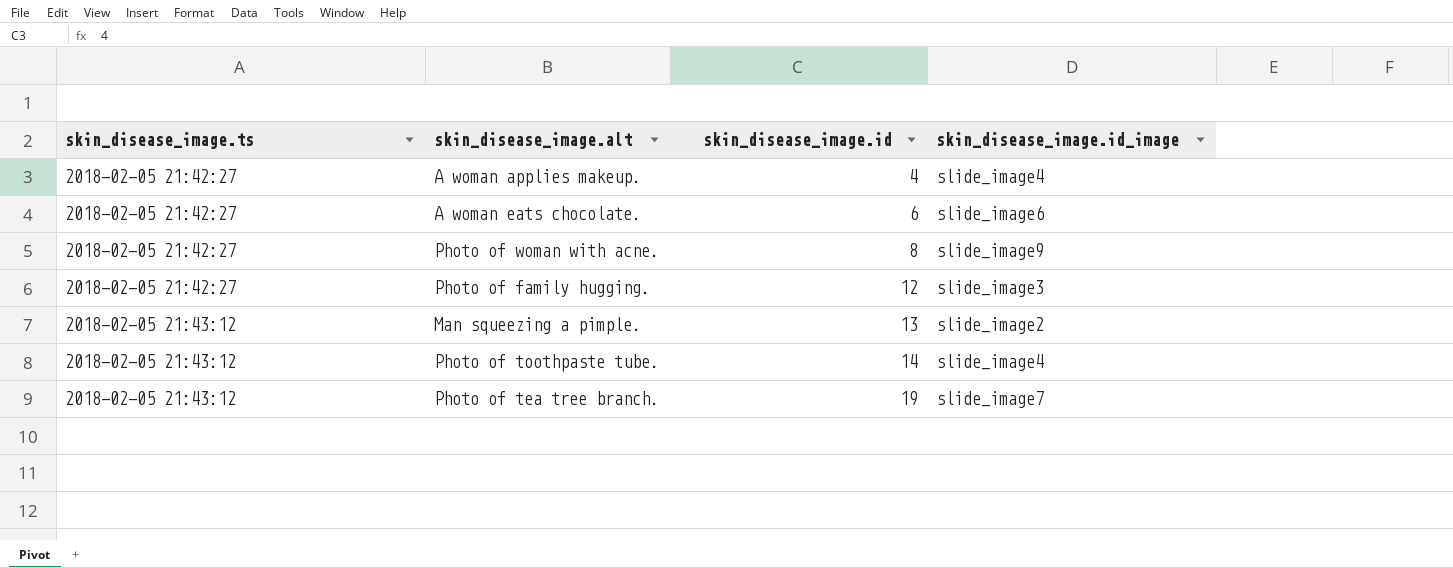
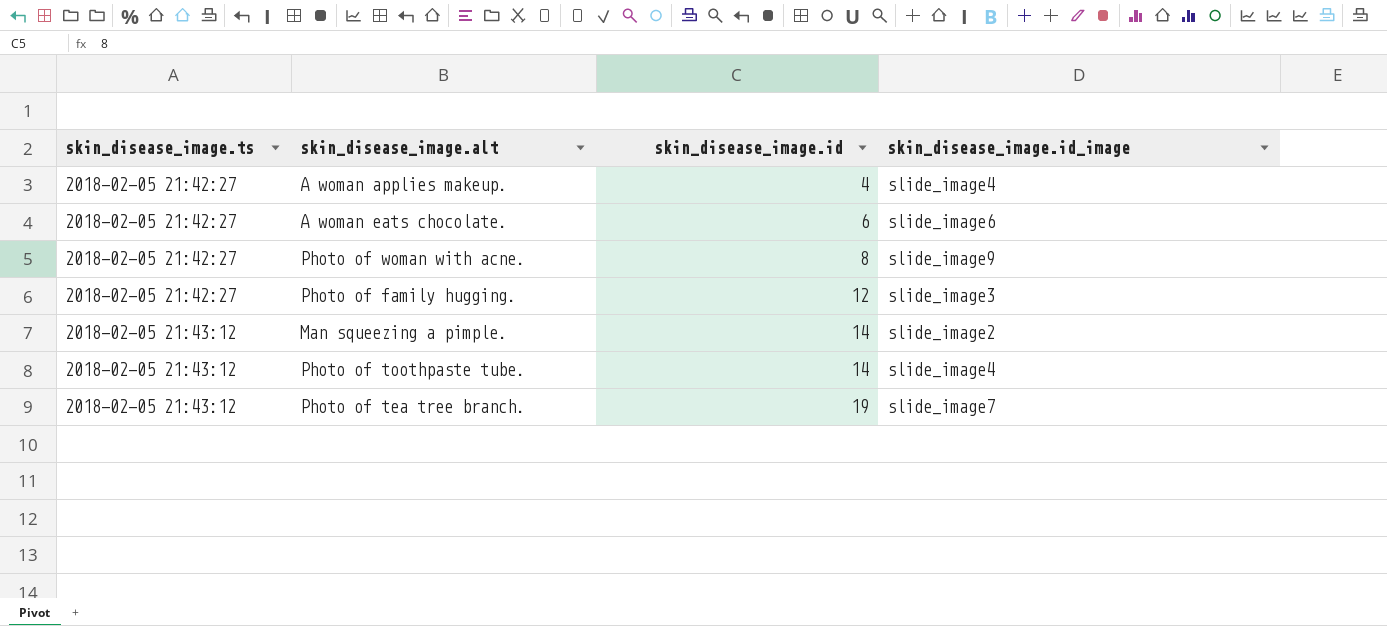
Man squeezing a pimple. | skin_disease_image.id: 13 -> 14

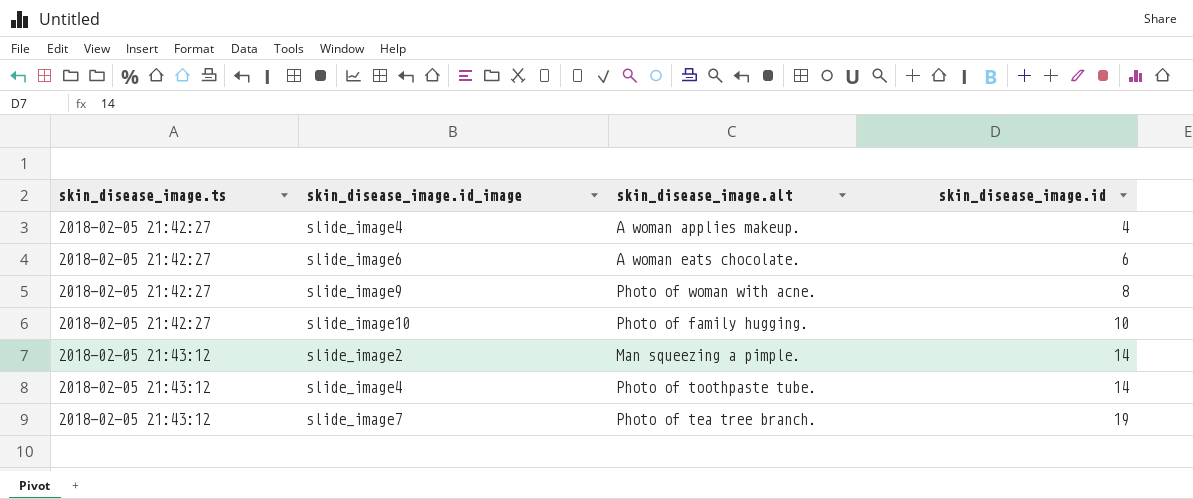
column skin_disease_image.id_image | position: 4 -> 2
Photo of family hugging. | skin_disease_image.id_image: slide_image3 -> slide_image10
Photo of family hugging. | skin_disease_image.id: 12 -> 10

